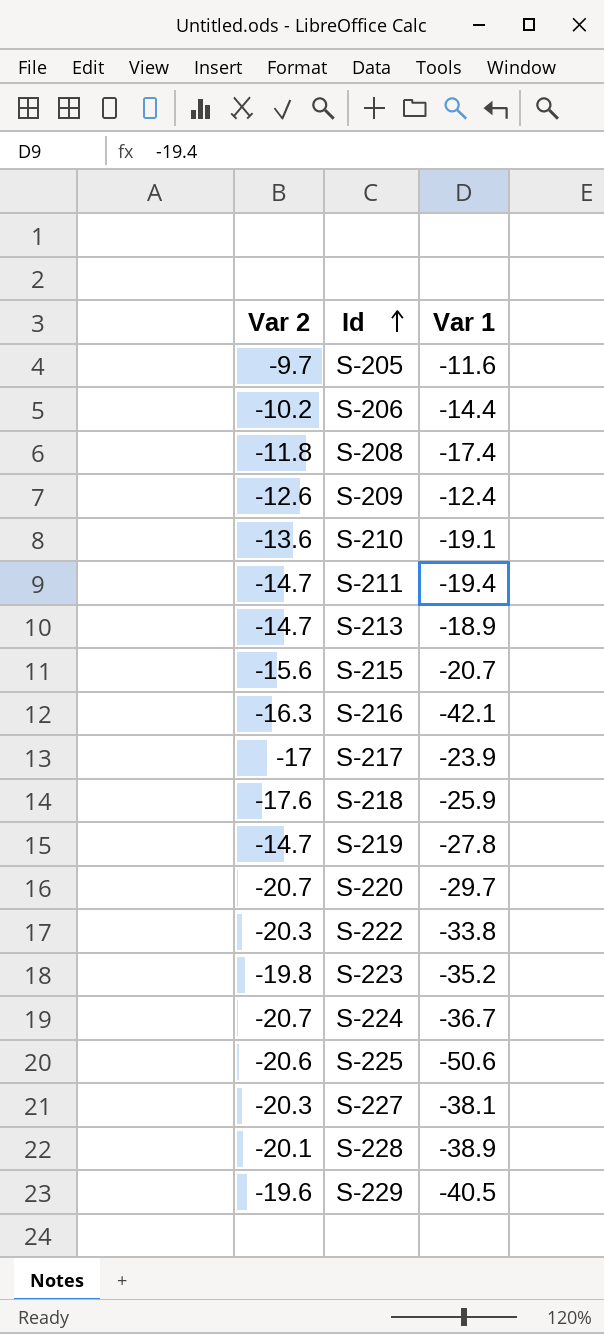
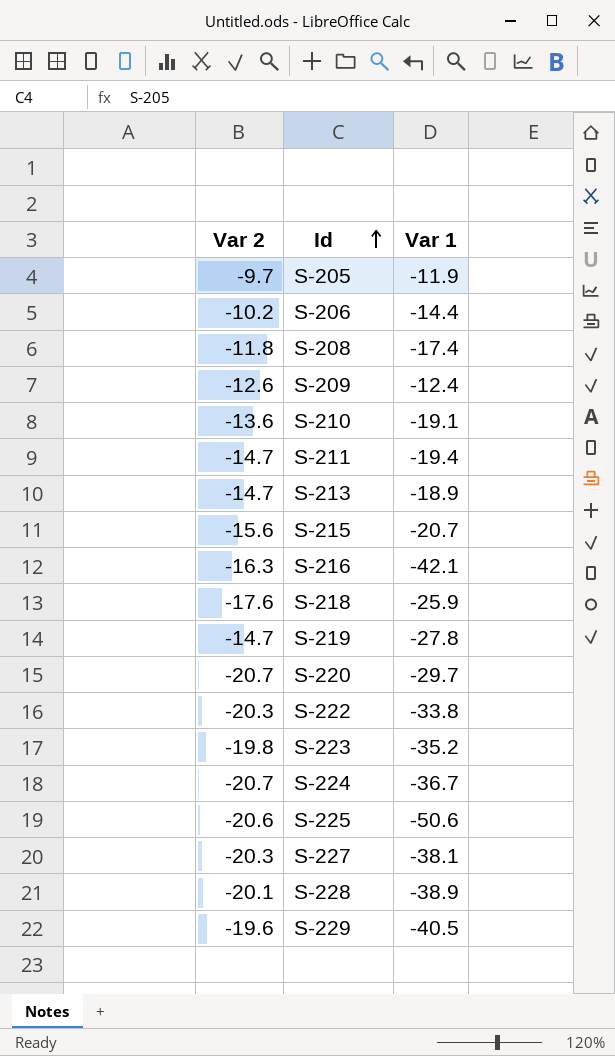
row S-217: -17 | -23.9 -> none
S-205 | Var 1: -11.6 -> -11.9

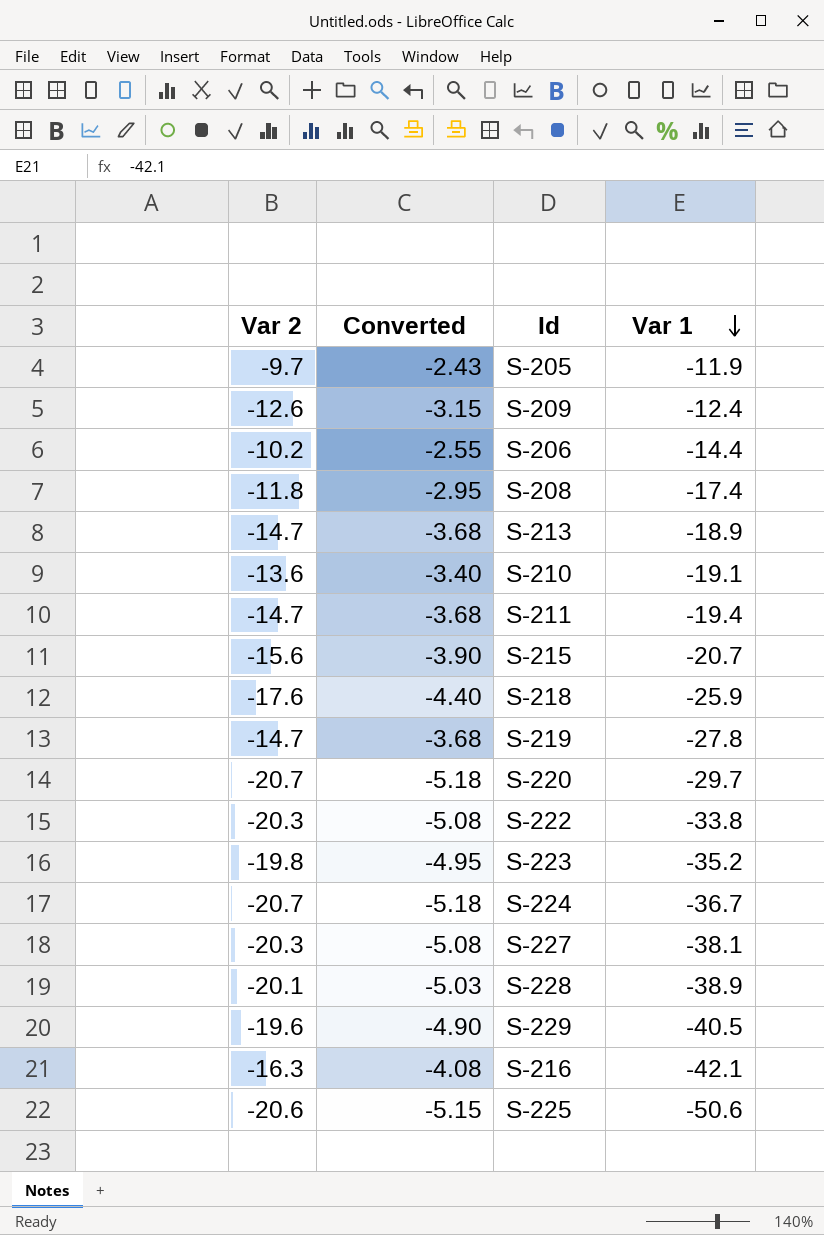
row order: Id ascending -> Var 1 descending
column Converted | formula: none -> [Var 2] * 0.25

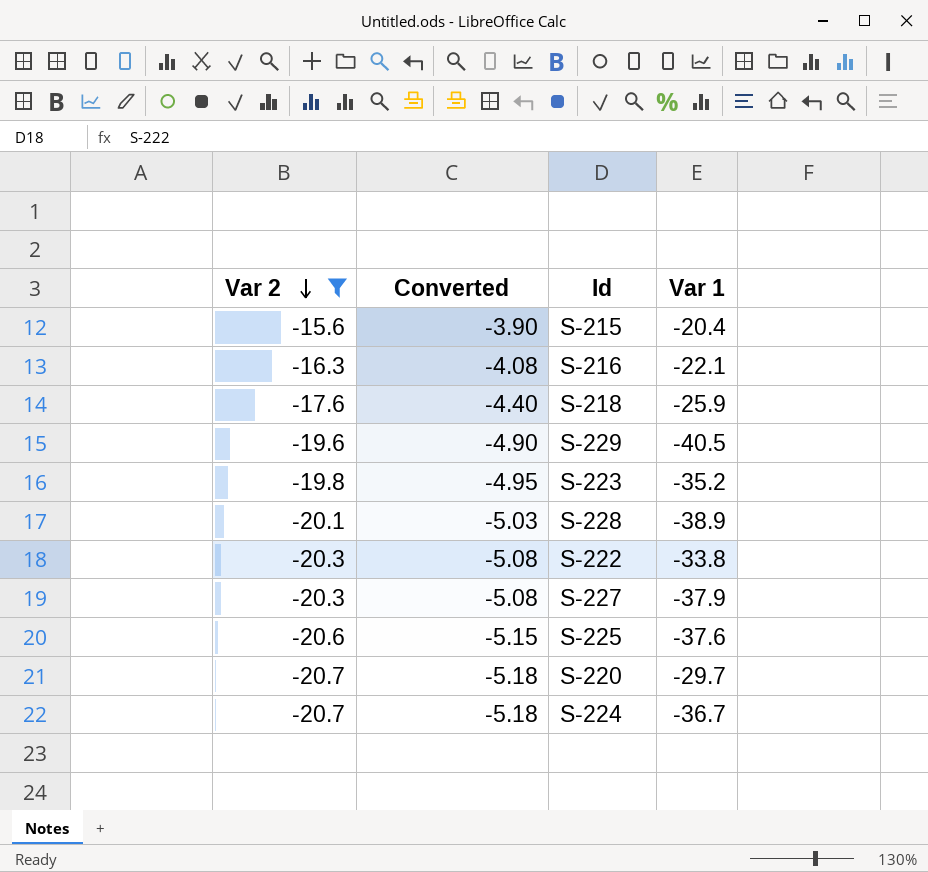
filter: none -> Var 2 <= -15.6
row order: Var 1 descending -> Var 2 descending
S-215 | Var 1: -20.7 -> -20.4
S-216 | Var 1: -42.1 -> -22.1
S-227 | Var 1: -38.1 -> -37.9
S-225 | Var 1: -50.6 -> -37.6

